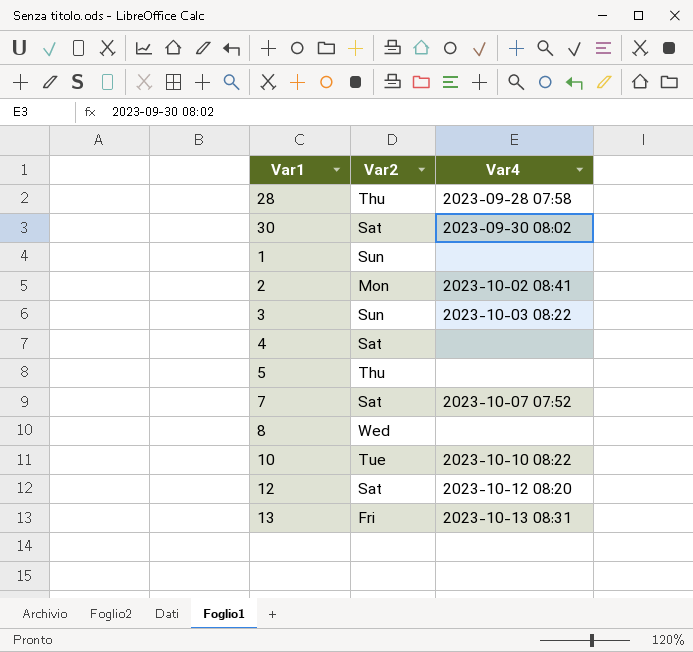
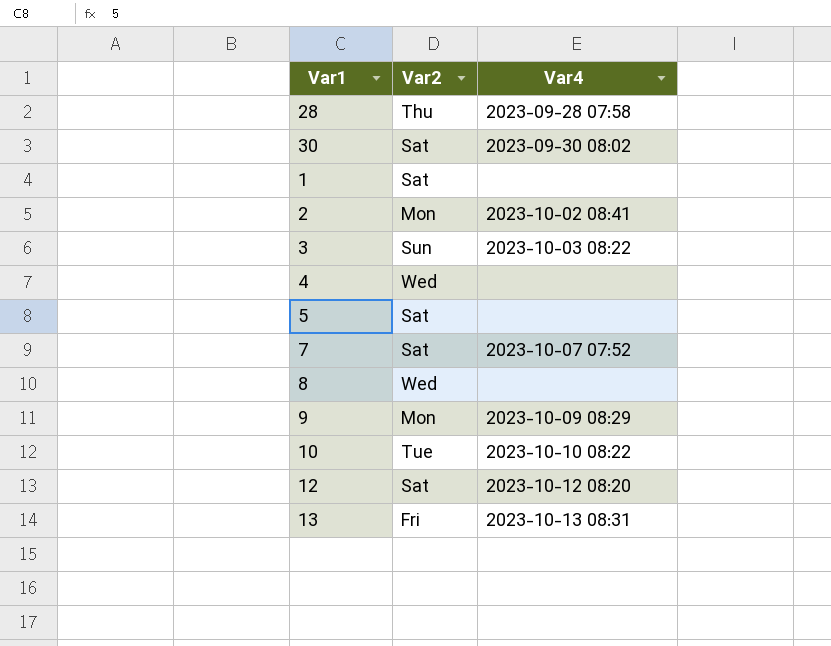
1 | Var2: Sun -> Sat
4 | Var2: Sat -> Wed
5 | Var2: Thu -> Sat
row 9: none -> Mon | 2023-10-09 08:29

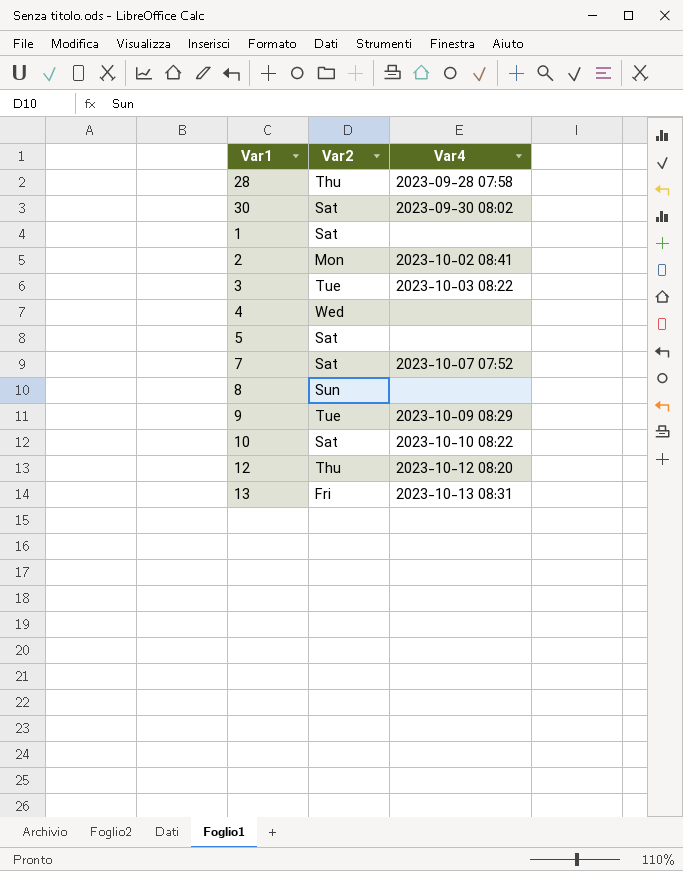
3 | Var2: Sun -> Tue
8 | Var2: Wed -> Sun
9 | Var2: Mon -> Tue
10 | Var2: Tue -> Sat
12 | Var2: Sat -> Thu

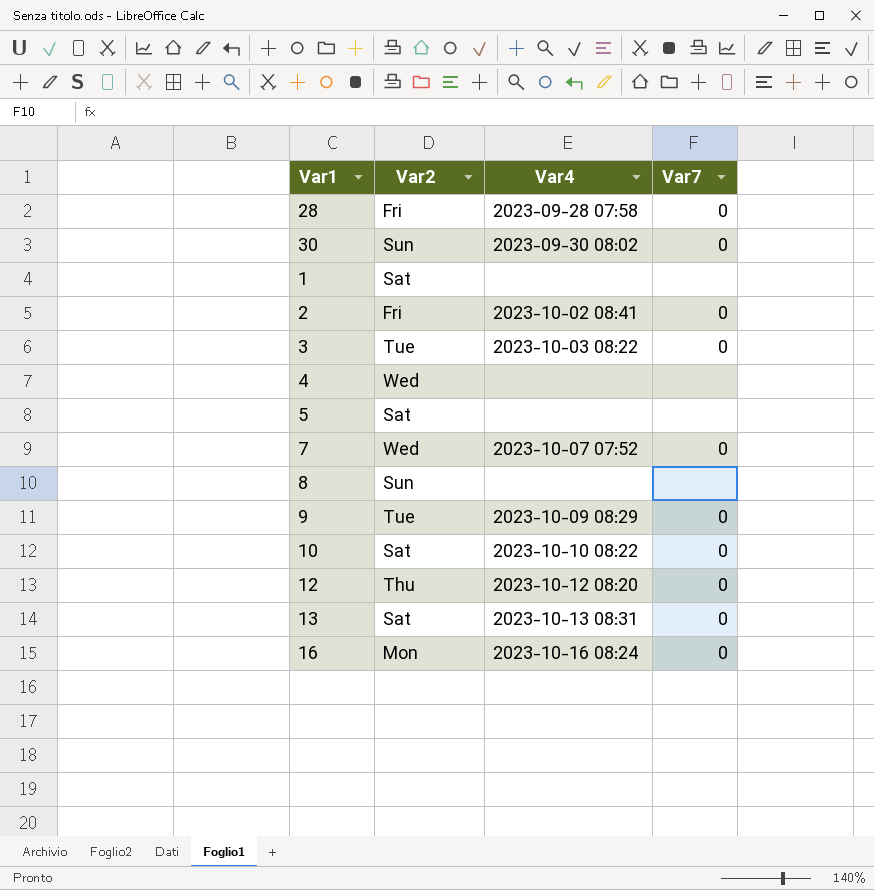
column Var7 | position: none -> 4
28 | Var2: Thu -> Fri
30 | Var2: Sat -> Sun
2 | Var2: Mon -> Fri
7 | Var2: Sat -> Wed
13 | Var2: Fri -> Sat
row 16: none -> Mon | 2023-10-16 08:24 | 0

